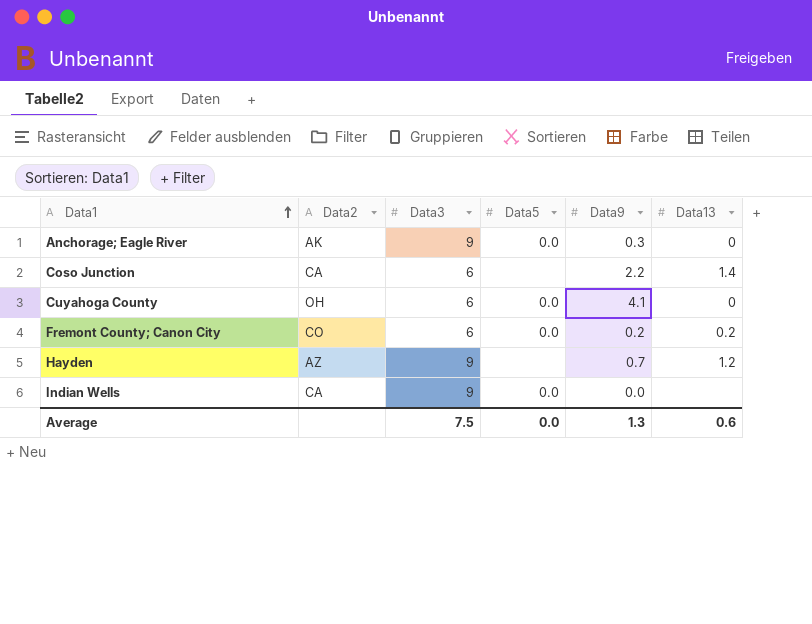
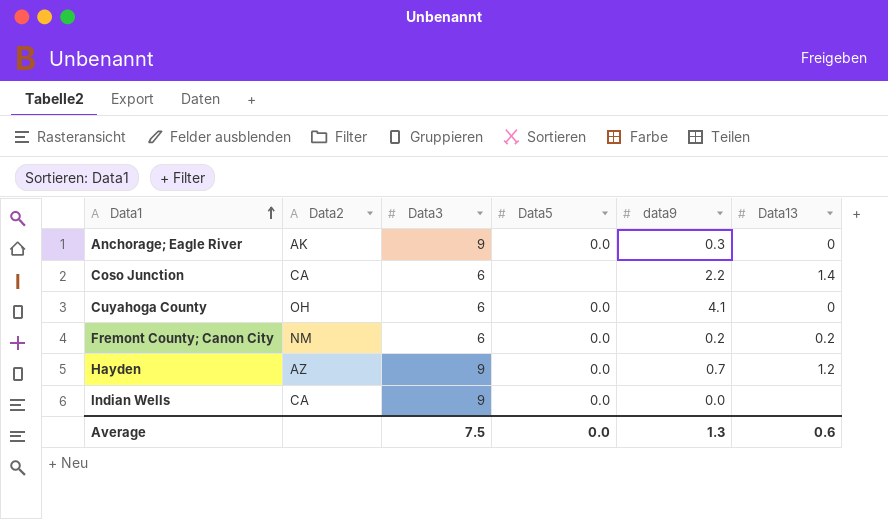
column name: Data9 -> data9
Fremont County; Canon City | Data2: CO -> NM
Hayden | Data5: none -> 0.0

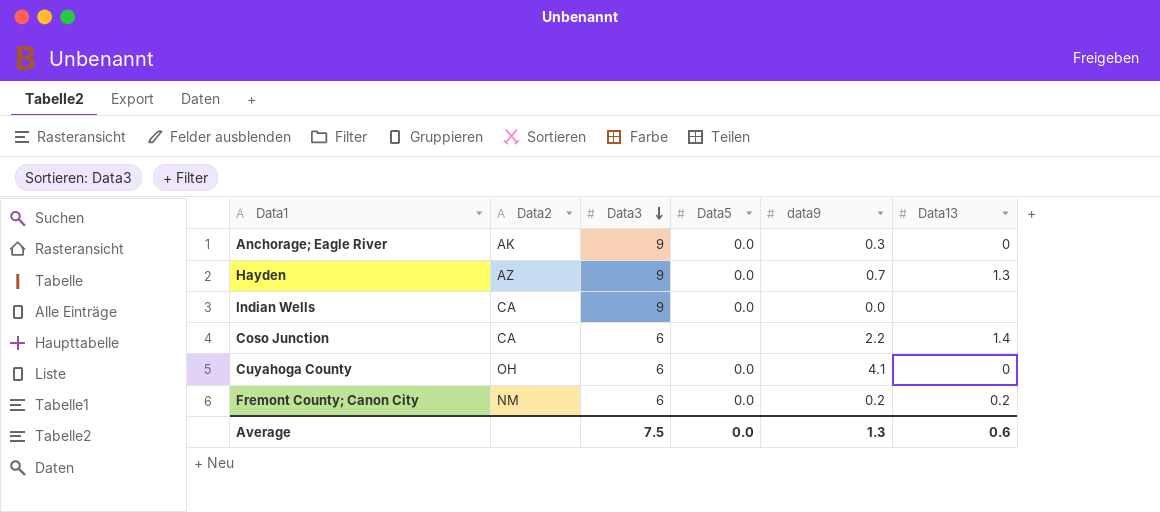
row order: Data1 ascending -> Data3 descending
Hayden | Data13: 1.2 -> 1.3

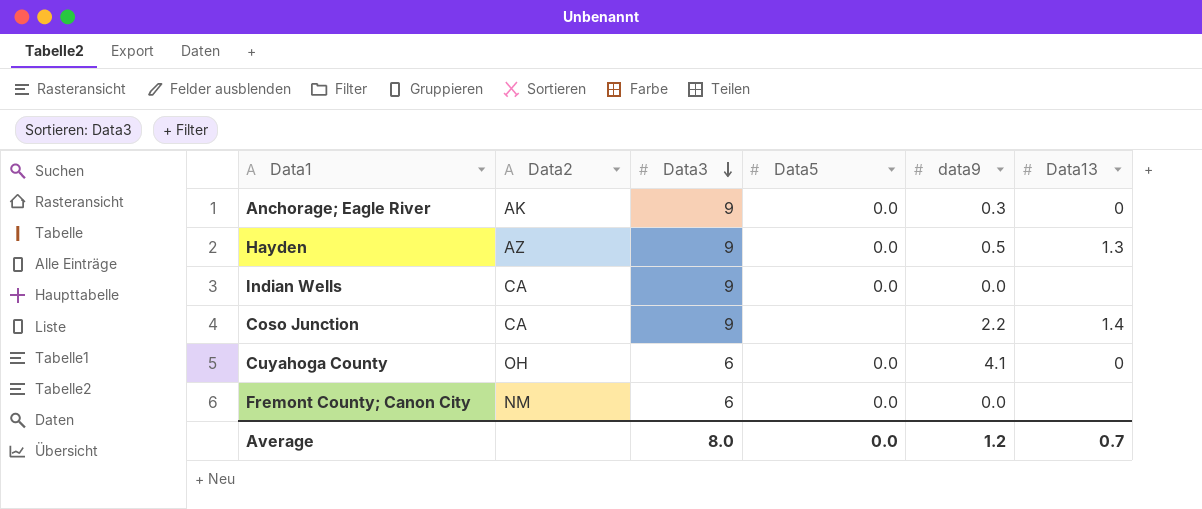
Hayden | data9: 0.7 -> 0.5
Coso Junction | Data3: 6 -> 9
Fremont County; Canon City | data9: 0.2 -> 0.0
Fremont County; Canon City | Data13: 0.2 -> none
Average | Data3: 7.5 -> 8.0
Average | data9: 1.3 -> 1.2
Average | Data13: 0.6 -> 0.7

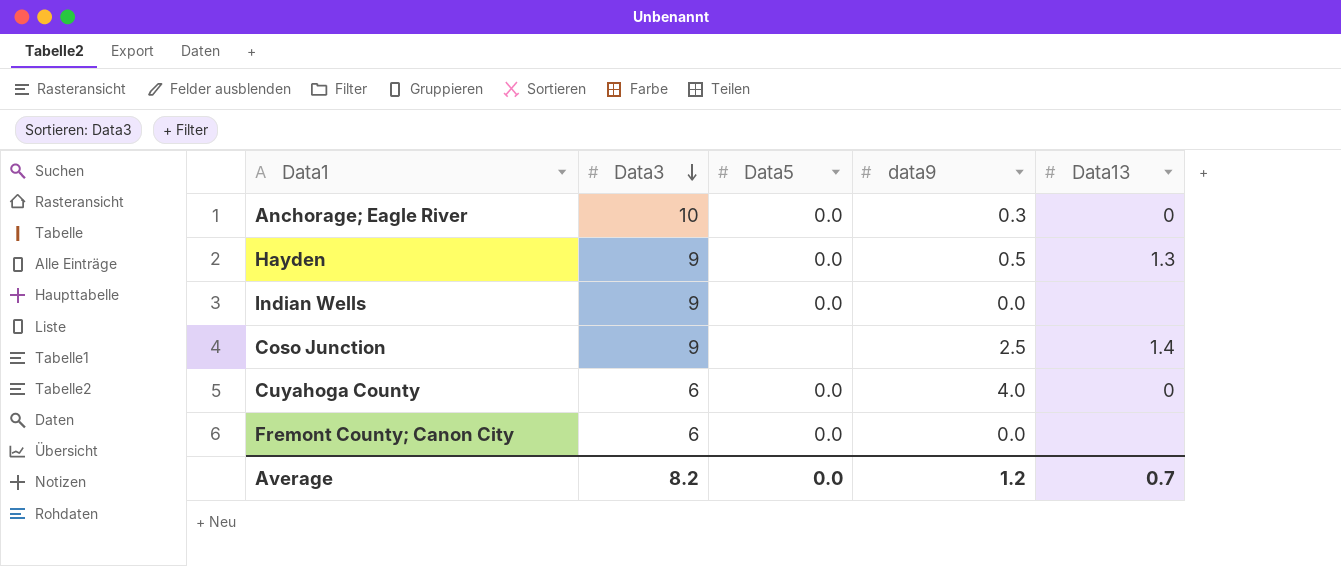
column Data2 | position: 2 -> none
Anchorage; Eagle River | Data3: 9 -> 10
Coso Junction | data9: 2.2 -> 2.5
Cuyahoga County | data9: 4.1 -> 4.0
Average | Data3: 8.0 -> 8.2

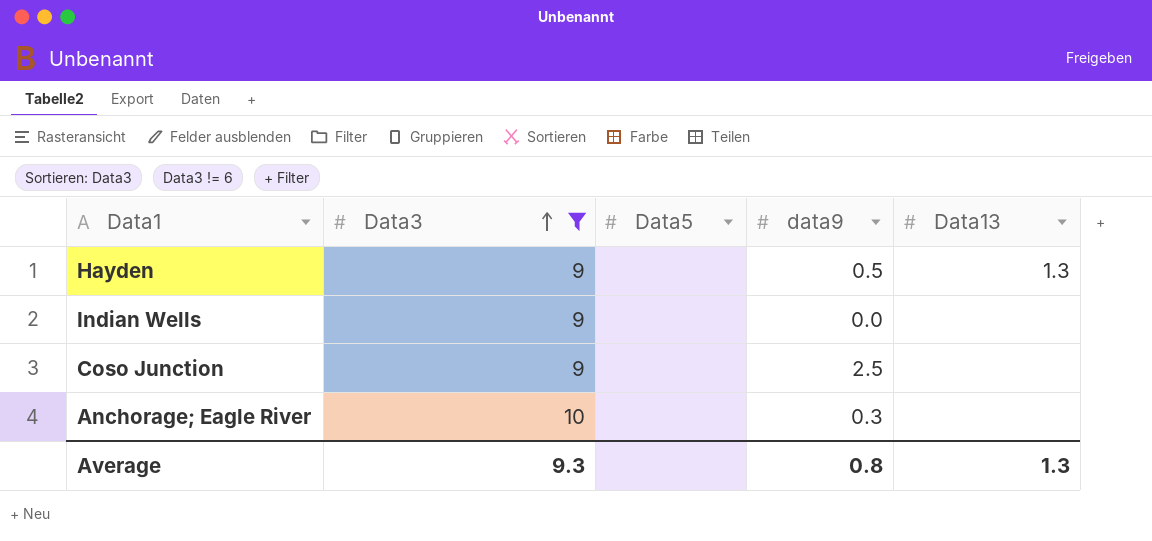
filter: none -> Data3 != 6
row order: Data3 descending -> Data3 ascending
Hayden | Data5: 0.0 -> none
Indian Wells | Data5: 0.0 -> none
Coso Junction | Data13: 1.4 -> none
Anchorage; Eagle River | Data5: 0.0 -> none
Anchorage; Eagle River | Data13: 0 -> none
Average | Data3: 8.2 -> 9.3
Average | Data5: 0.0 -> none
Average | data9: 1.2 -> 0.8
Average | Data13: 0.7 -> 1.3

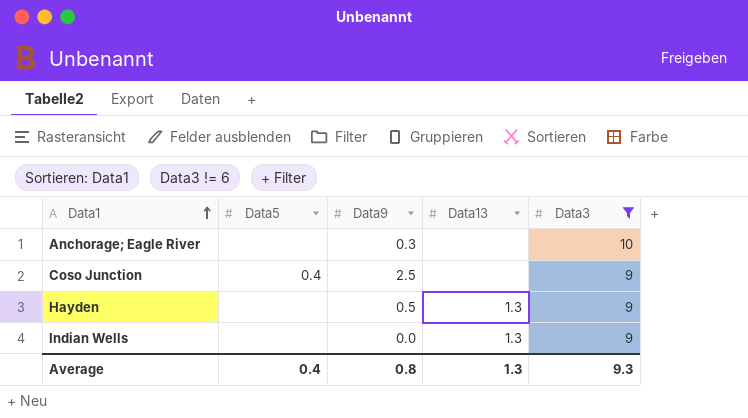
row order: Data3 ascending -> Data1 ascending
column name: data9 -> Data9
column Data3 | position: 2 -> 5
Coso Junction | Data5: none -> 0.4
Indian Wells | Data13: none -> 1.3
Average | Data5: none -> 0.4

